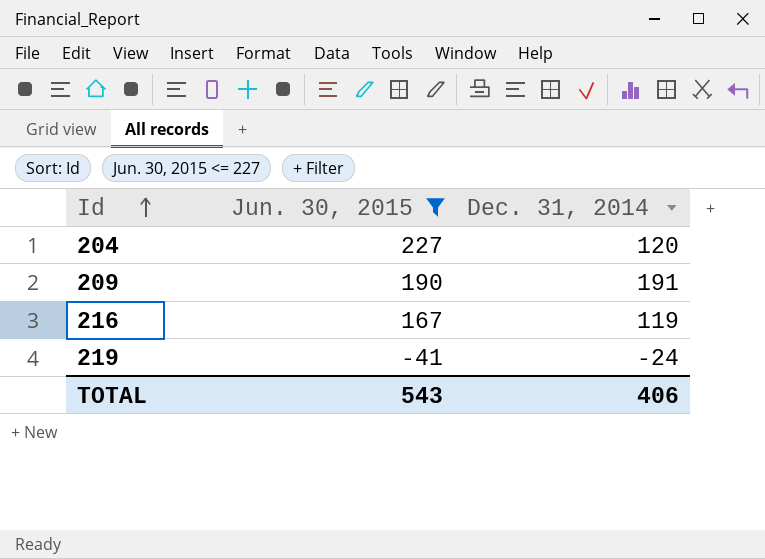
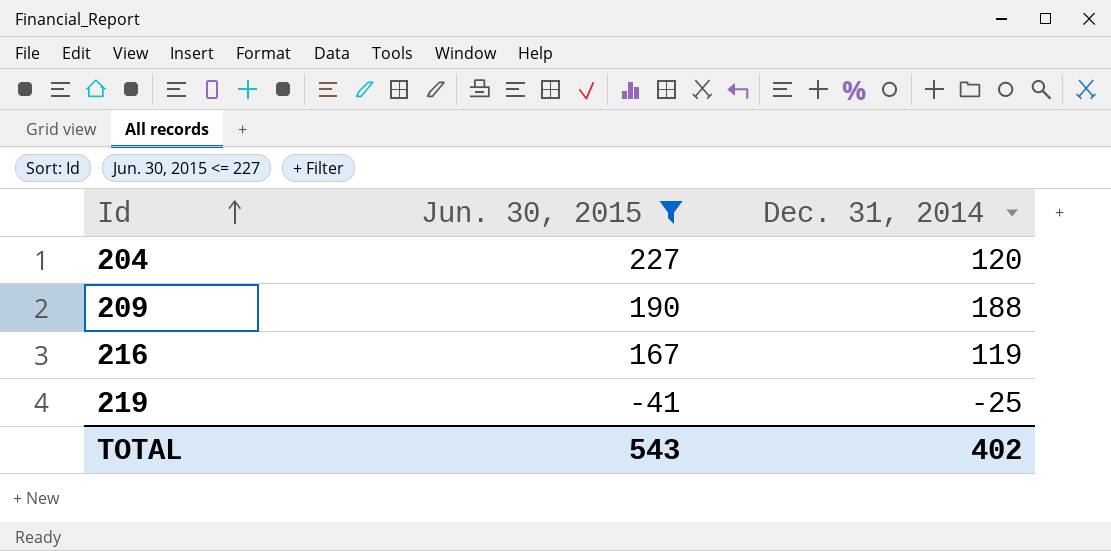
209 | Dec. 31, 2014: 191 -> 188
219 | Dec. 31, 2014: -24 -> -25
TOTAL | Dec. 31, 2014: 406 -> 402

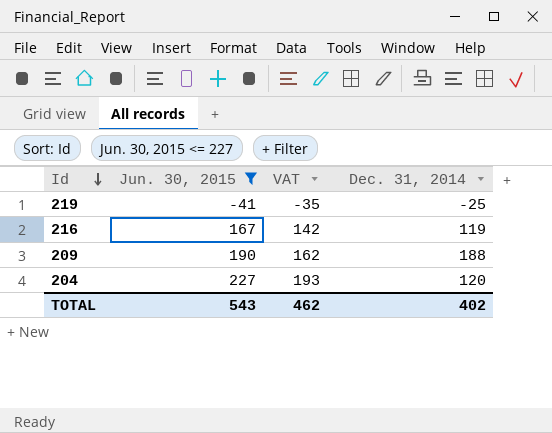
row order: Id ascending -> Id descending
column VAT | formula: none -> [Jun. 30, 2015] * 0.85

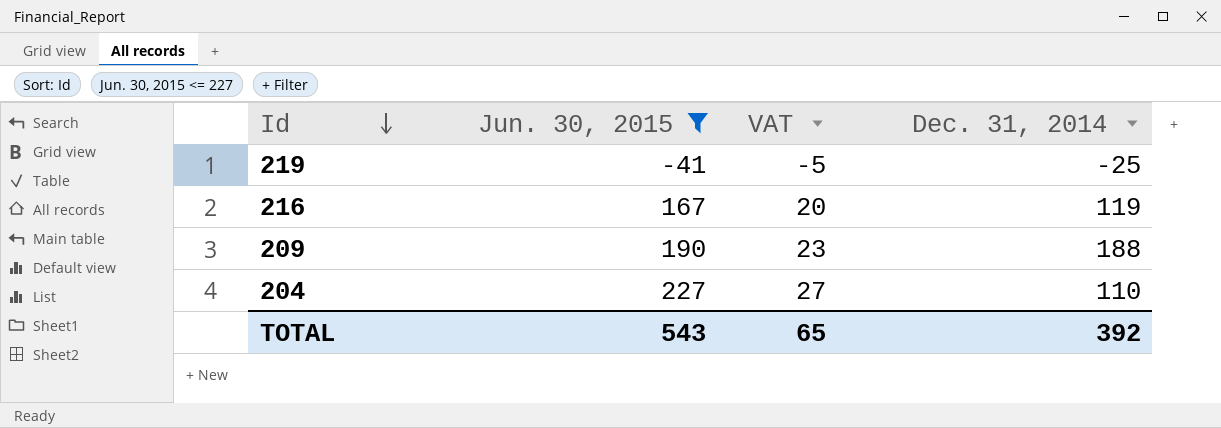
column VAT | formula: [Jun. 30, 2015] * 0.85 -> [Jun. 30, 2015] * 0.12
204 | Dec. 31, 2014: 120 -> 110
TOTAL | VAT: 462 -> 65
TOTAL | Dec. 31, 2014: 402 -> 392

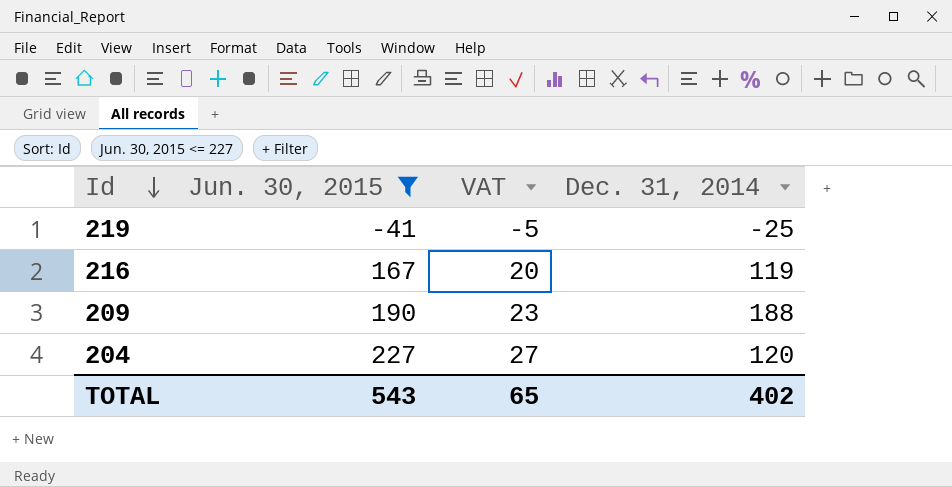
204 | Dec. 31, 2014: 110 -> 120
TOTAL | Dec. 31, 2014: 392 -> 402

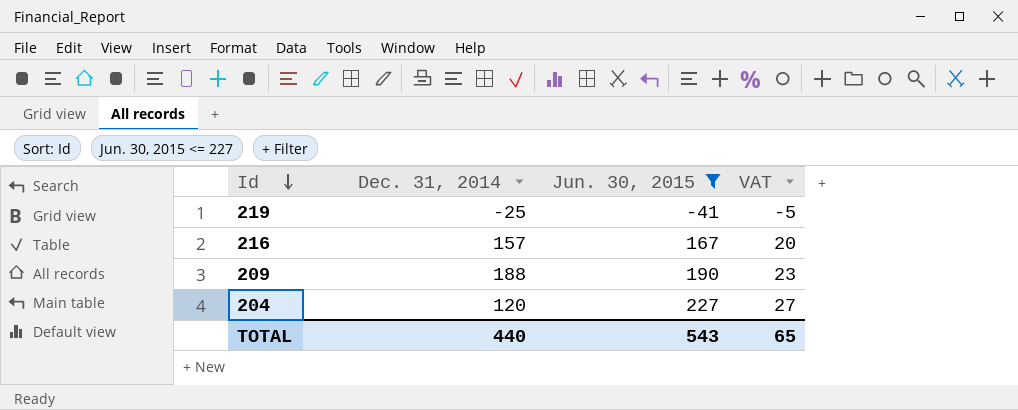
column Dec. 31, 2014 | position: 4 -> 2
216 | Dec. 31, 2014: 119 -> 157
TOTAL | Dec. 31, 2014: 402 -> 440

